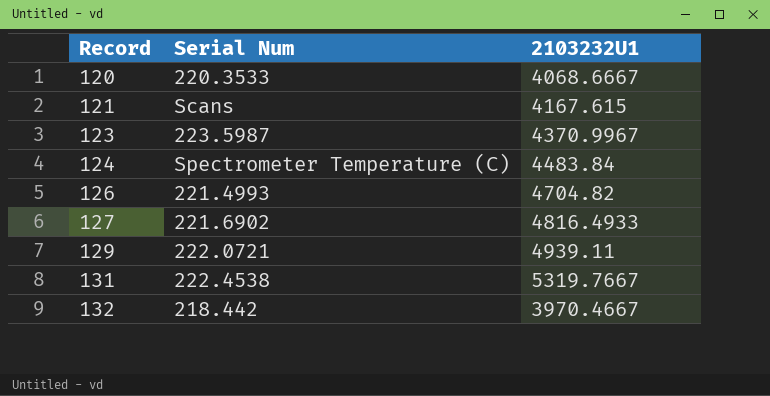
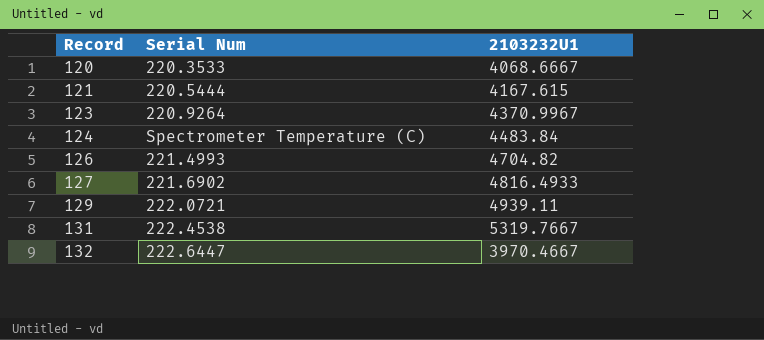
121 | Serial Num: Scans -> 220.5444
123 | Serial Num: 223.5987 -> 220.9264
132 | Serial Num: 218.442 -> 222.6447

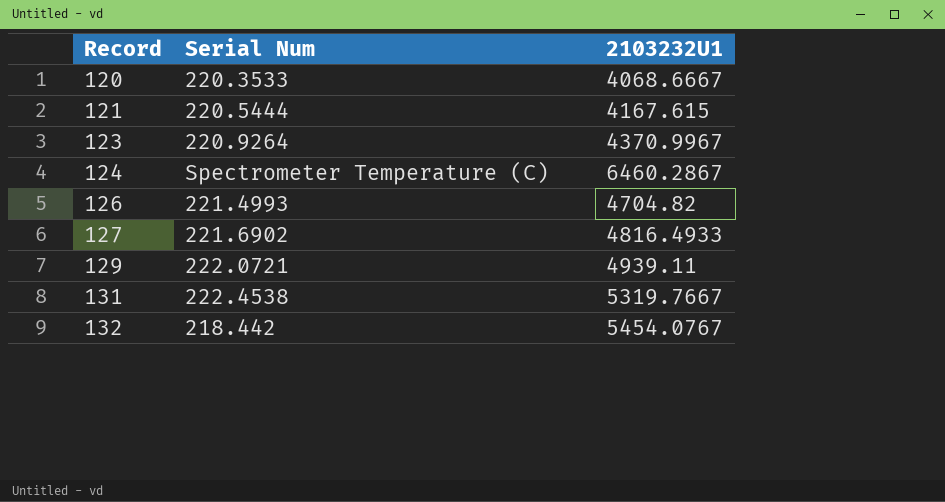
124 | 2103232U1: 4483.84 -> 6460.2867
132 | Serial Num: 222.6447 -> 218.442
132 | 2103232U1: 3970.4667 -> 5454.0767

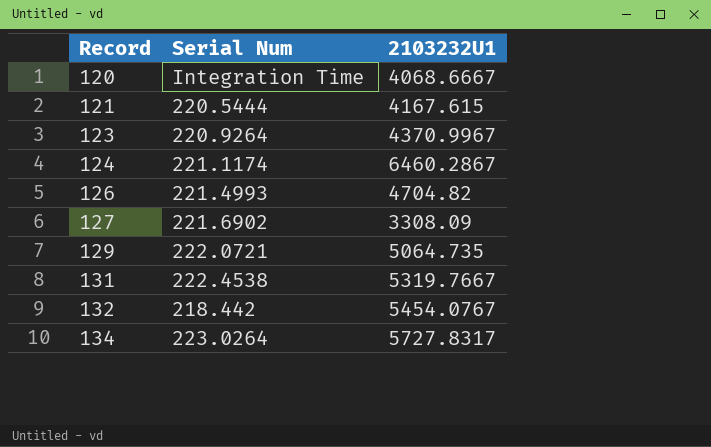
120 | Serial Num: 220.3533 -> Integration Time
124 | Serial Num: Spectrometer Temperature (C) -> 221.1174
127 | 2103232U1: 4816.4933 -> 3308.09
129 | 2103232U1: 4939.11 -> 5064.735
row 134: none -> 223.0264 | 5727.8317

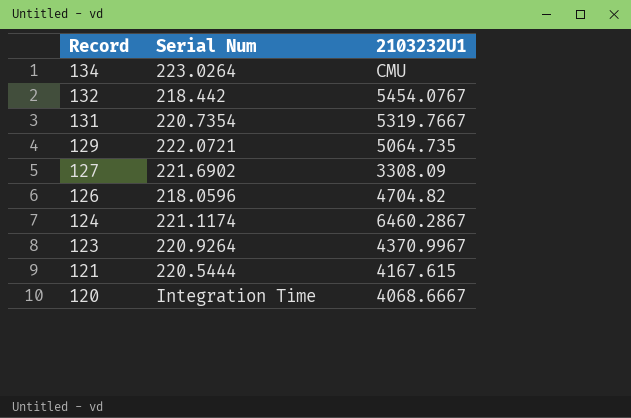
row order: Record ascending -> Record descending
134 | 2103232U1: 5727.8317 -> CMU
131 | Serial Num: 222.4538 -> 220.7354
126 | Serial Num: 221.4993 -> 218.0596

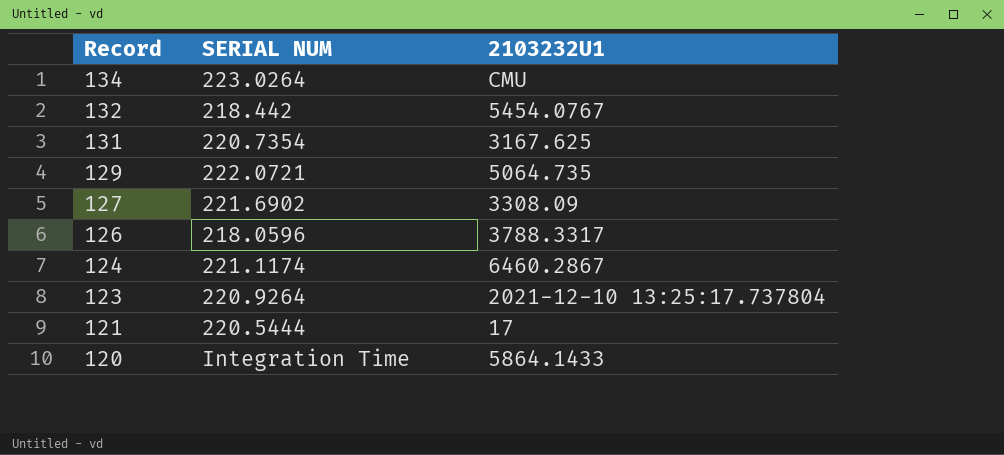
column name: Serial Num -> SERIAL NUM
131 | 2103232U1: 5319.7667 -> 3167.625
126 | 2103232U1: 4704.82 -> 3788.3317
123 | 2103232U1: 4370.9967 -> 2021-12-10 13:25:17.737804
121 | 2103232U1: 4167.615 -> 17
120 | 2103232U1: 4068.6667 -> 5864.1433

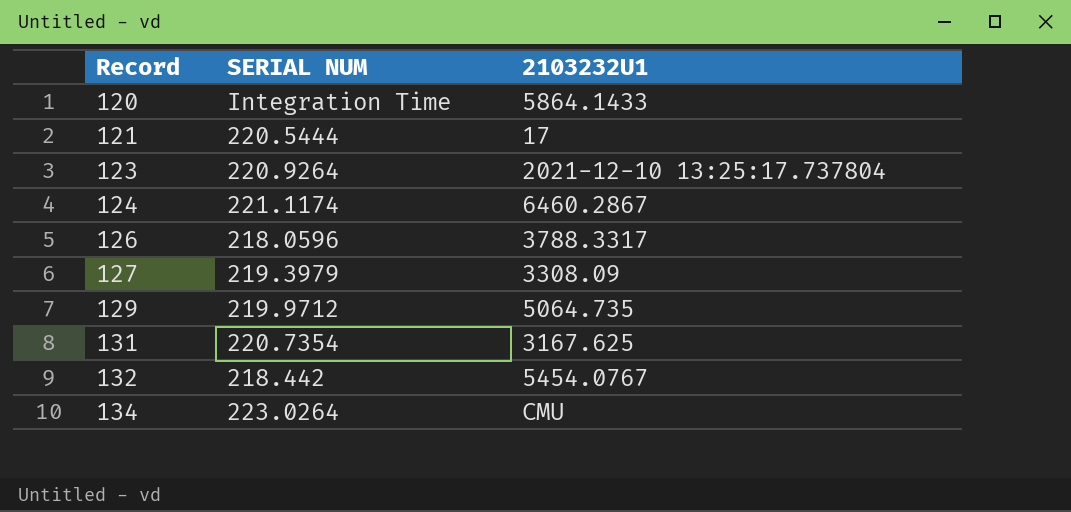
row order: Record descending -> Record ascending
127 | SERIAL NUM: 221.6902 -> 219.3979
129 | SERIAL NUM: 222.0721 -> 219.9712

